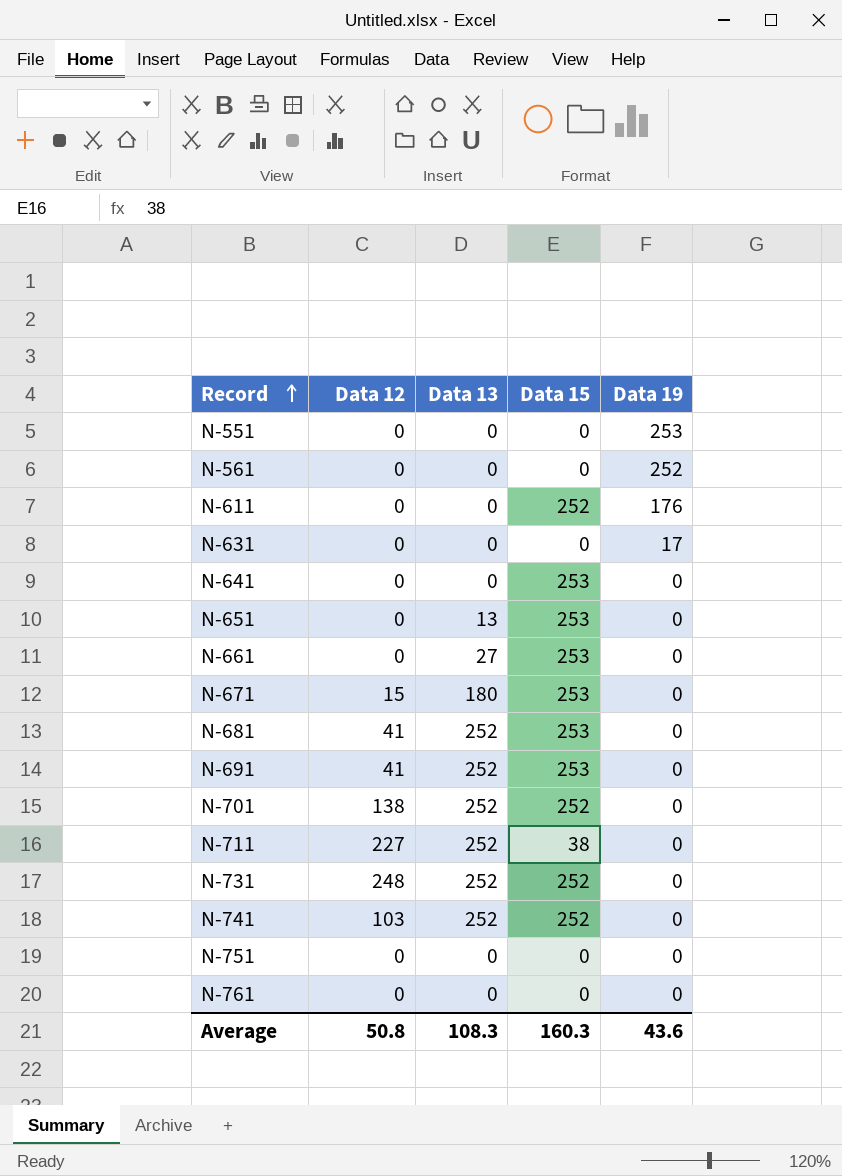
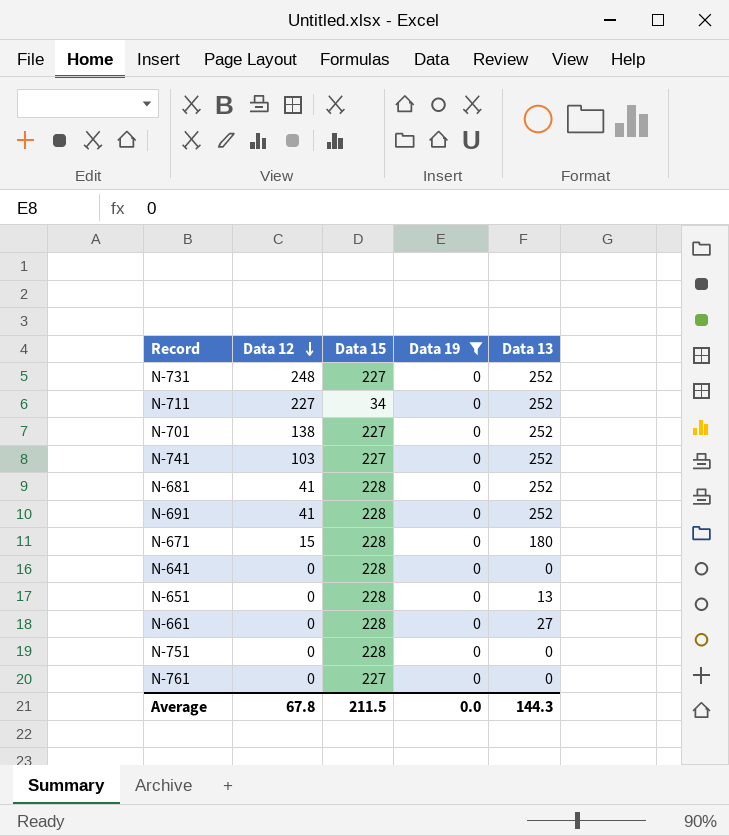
filter: none -> Data 19 = 0
row order: Record ascending -> Data 12 descending
column Data 13 | position: 3 -> 5
N-731 | Data 15: 252 -> 227
N-711 | Data 15: 38 -> 34
N-701 | Data 15: 252 -> 227
N-741 | Data 15: 252 -> 227
N-681 | Data 15: 253 -> 228
N-691 | Data 15: 253 -> 228
N-671 | Data 15: 253 -> 228
N-641 | Data 15: 253 -> 228
N-651 | Data 15: 253 -> 228
N-661 | Data 15: 253 -> 228
N-751 | Data 15: 0 -> 228
N-761 | Data 15: 0 -> 227
Average | Data 12: 50.8 -> 67.8
Average | Data 15: 160.3 -> 211.5
Average | Data 19: 43.6 -> 0.0
Average | Data 13: 108.3 -> 144.3

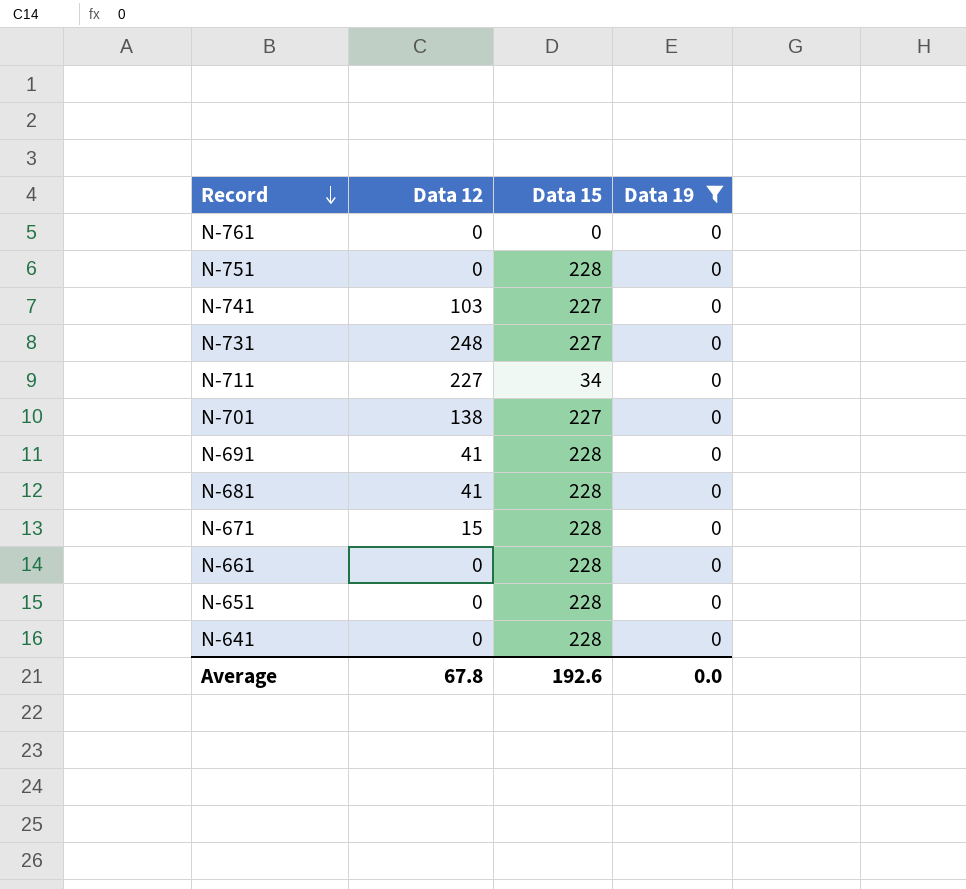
row order: Data 12 descending -> Record descending
column Data 13 | position: 5 -> none
N-761 | Data 15: 227 -> 0
Average | Data 15: 211.5 -> 192.6

